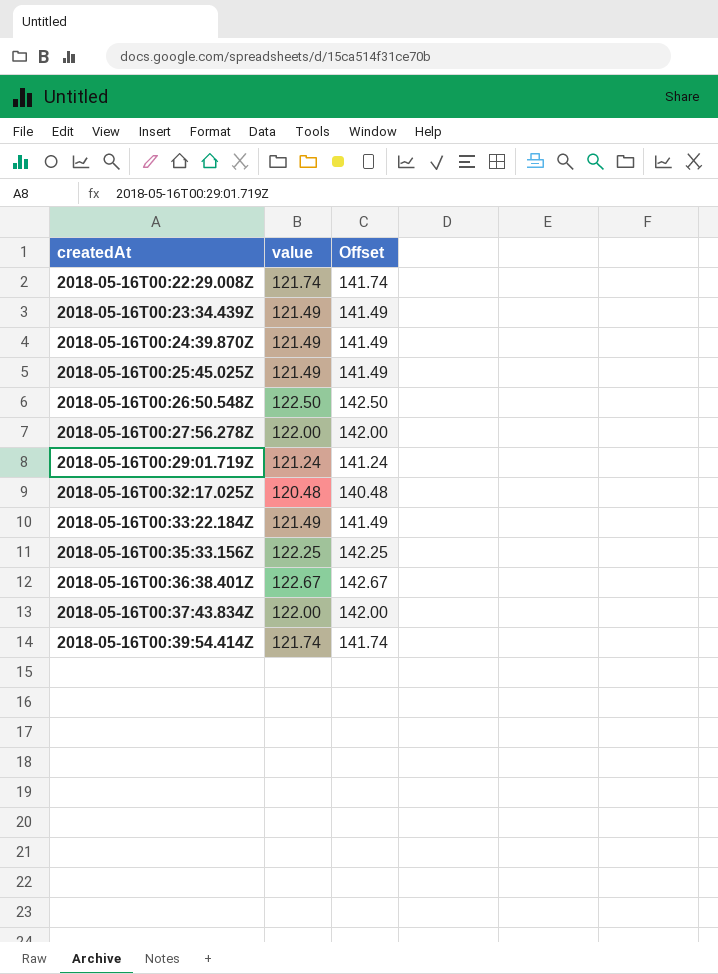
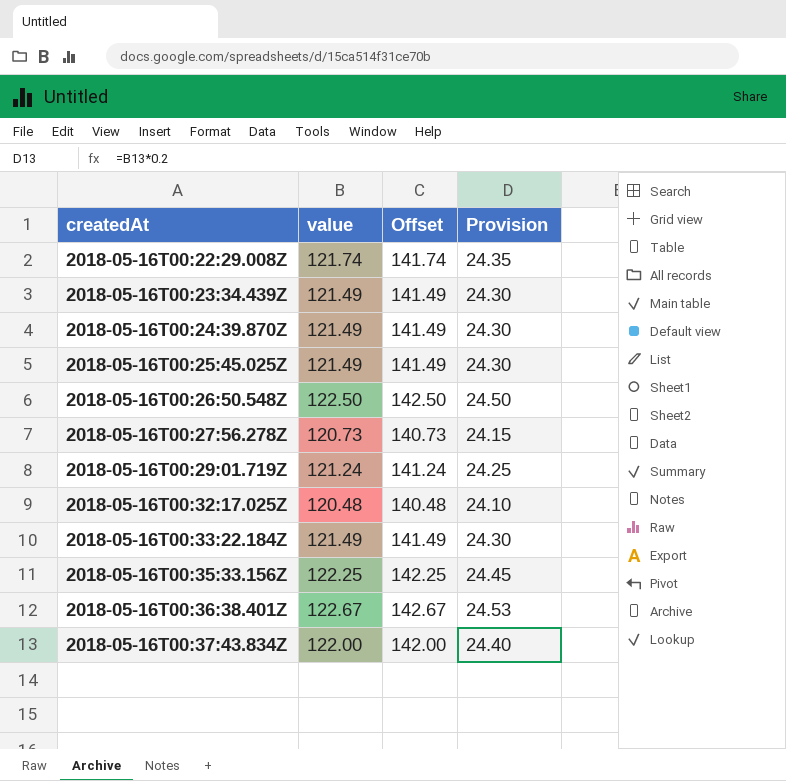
column Provision | formula: none -> [value] * 0.2
row 2018-05-16T00:39:54.414Z: 121.74 | 141.74 -> none
2018-05-16T00:27:56.278Z | value: 122.00 -> 120.73
2018-05-16T00:27:56.278Z | Offset: 142.00 -> 140.73

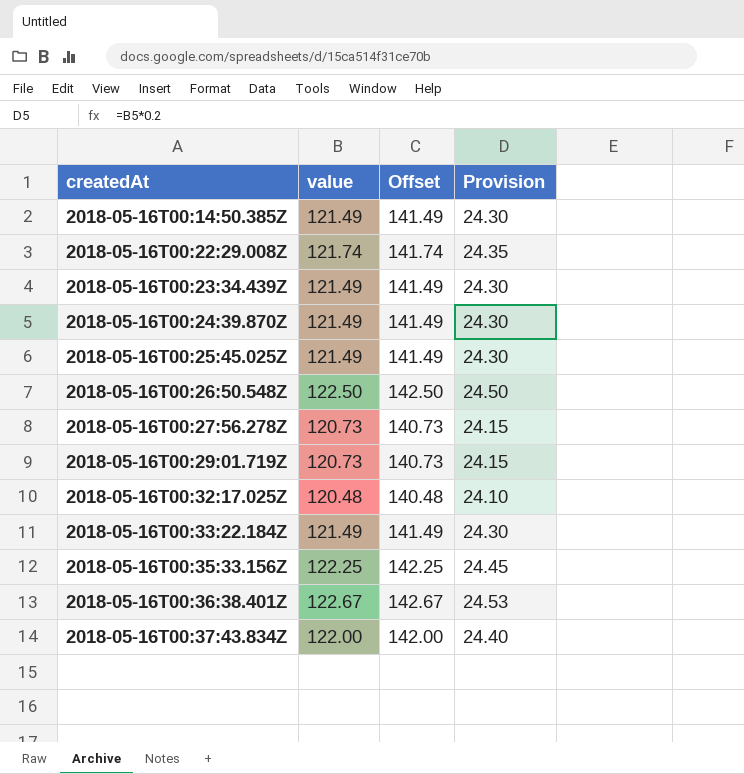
row 2018-05-16T00:14:50.385Z: none -> 121.49 | 141.49 | 24.30
2018-05-16T00:29:01.719Z | value: 121.24 -> 120.73
2018-05-16T00:29:01.719Z | Offset: 141.24 -> 140.73
2018-05-16T00:29:01.719Z | Provision: 24.25 -> 24.15

